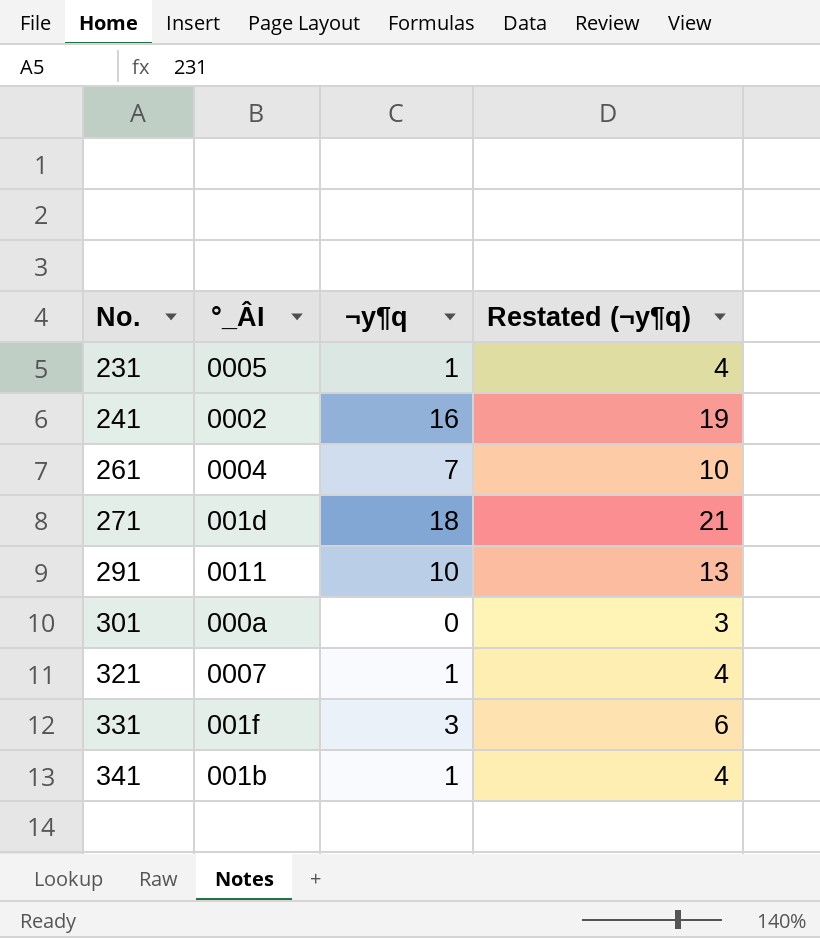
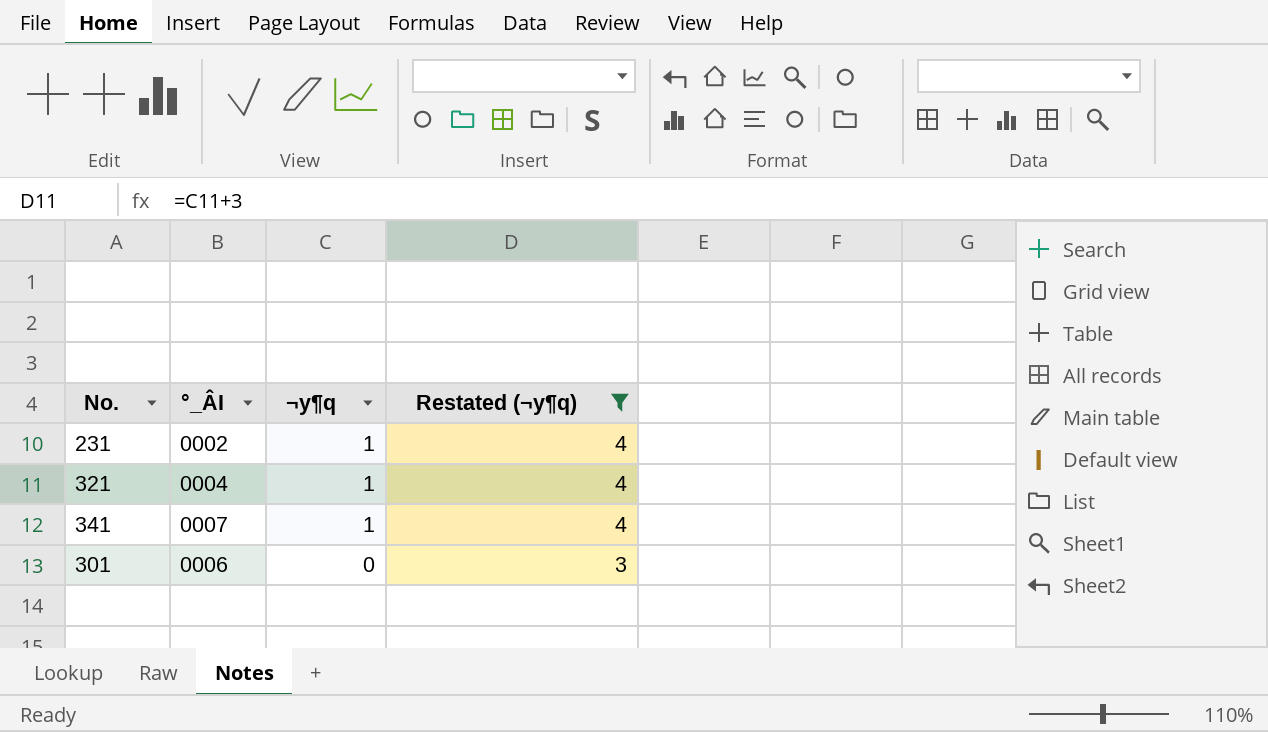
filter: none -> Restated (¬y¶q) <= 4
row order: No. ascending -> ¬y¶q descending
231 | °_ÂI: 0005 -> 0002
321 | °_ÂI: 0007 -> 0004
341 | °_ÂI: 001b -> 0007
301 | °_ÂI: 000a -> 0006

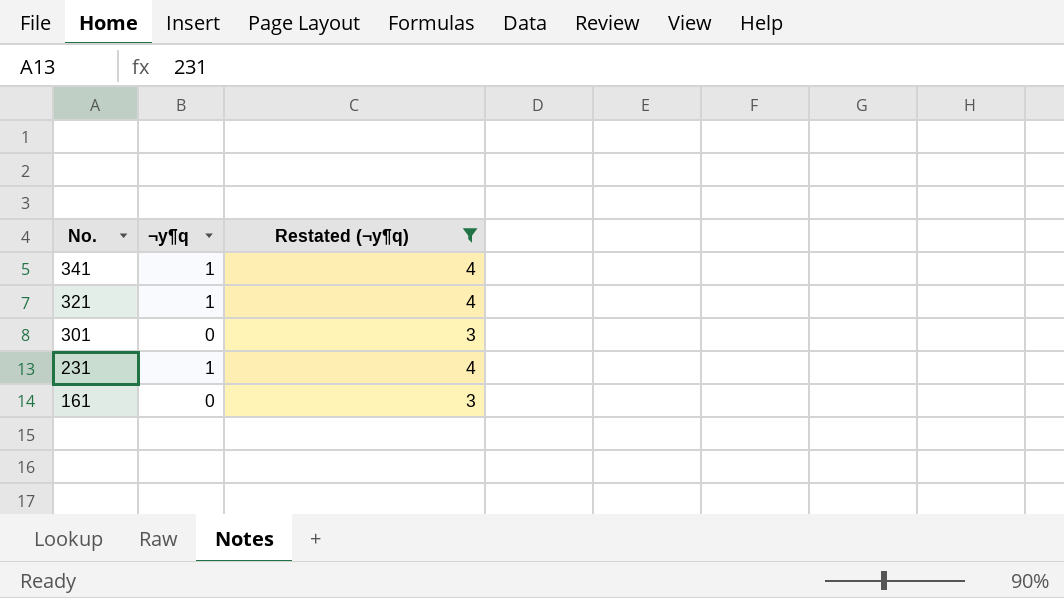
row order: ¬y¶q descending -> No. descending
column °_ÂI | position: 2 -> none
row 161: none -> 0 | 3

